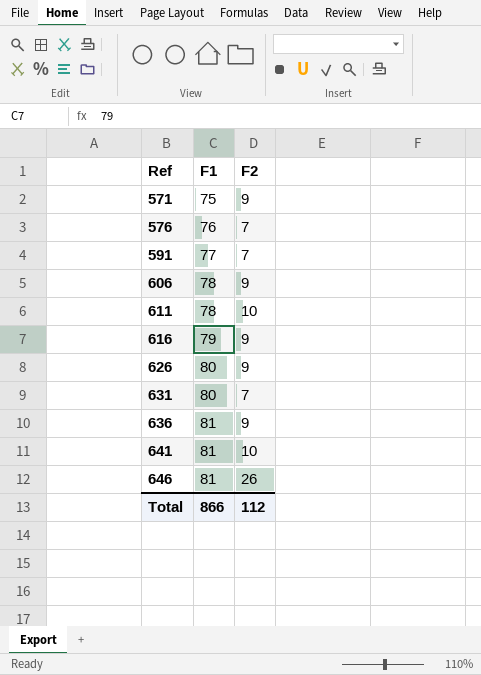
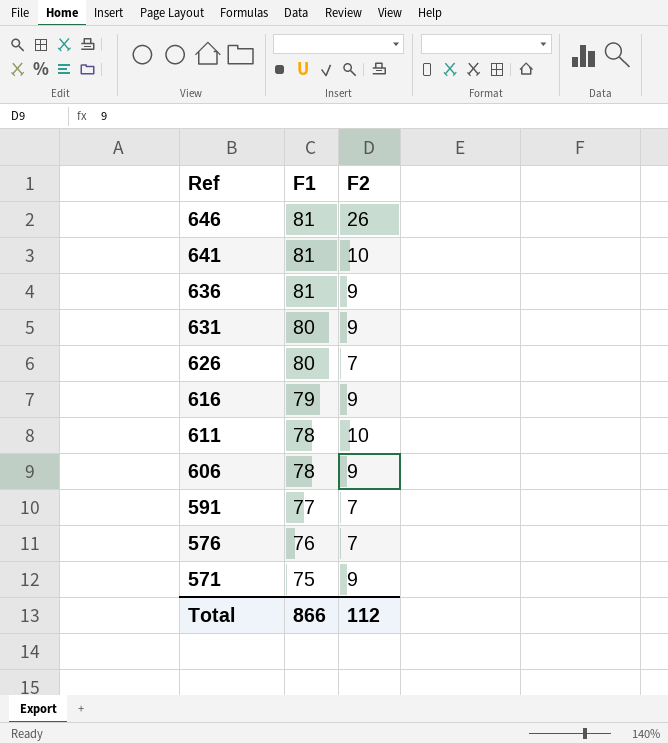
row order: Ref ascending -> Ref descending
631 | F2: 7 -> 9
626 | F2: 9 -> 7

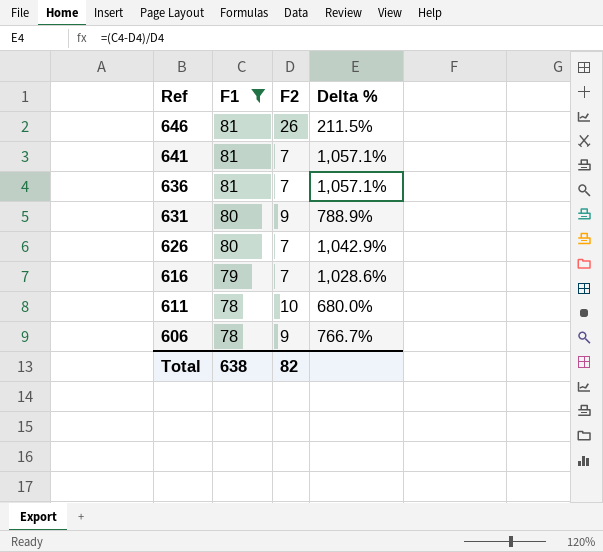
filter: none -> F1 >= 78
column Delta % | formula: none -> ([F1] - [F2]) / [F2]
641 | F2: 10 -> 7
636 | F2: 9 -> 7
616 | F2: 9 -> 7
Total | F1: 866 -> 638
Total | F2: 112 -> 82

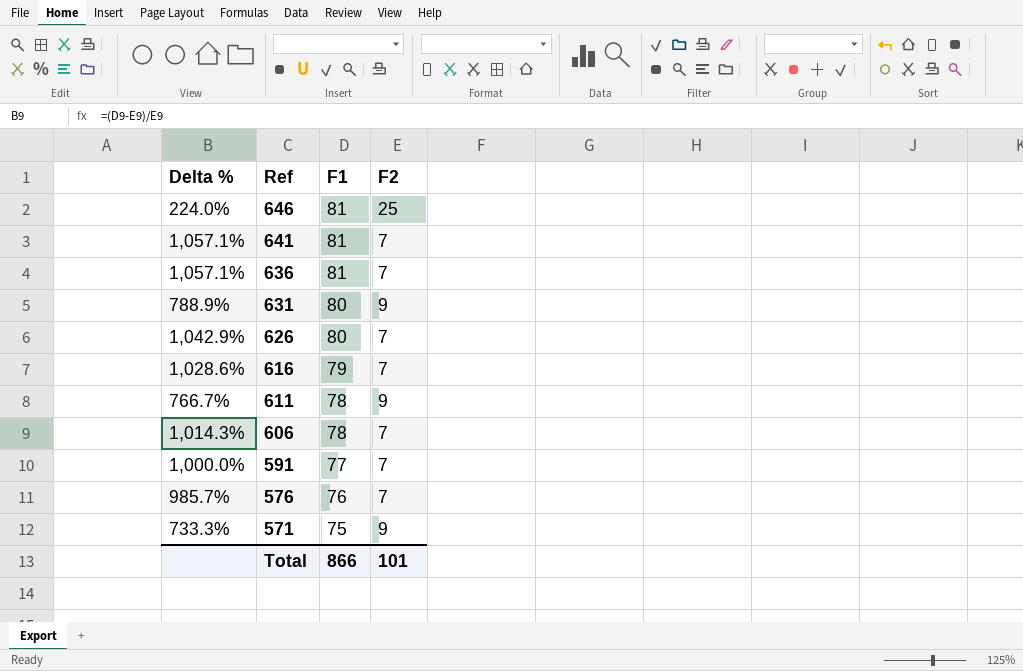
filter: F1 >= 78 -> none
column Delta % | position: 4 -> 1
646 | Delta %: 211.5% -> 224.0%
646 | F2: 26 -> 25
611 | Delta %: 680.0% -> 766.7%
611 | F2: 10 -> 9
606 | Delta %: 766.7% -> 1,014.3%
606 | F2: 9 -> 7
Total | F1: 638 -> 866
Total | F2: 82 -> 101

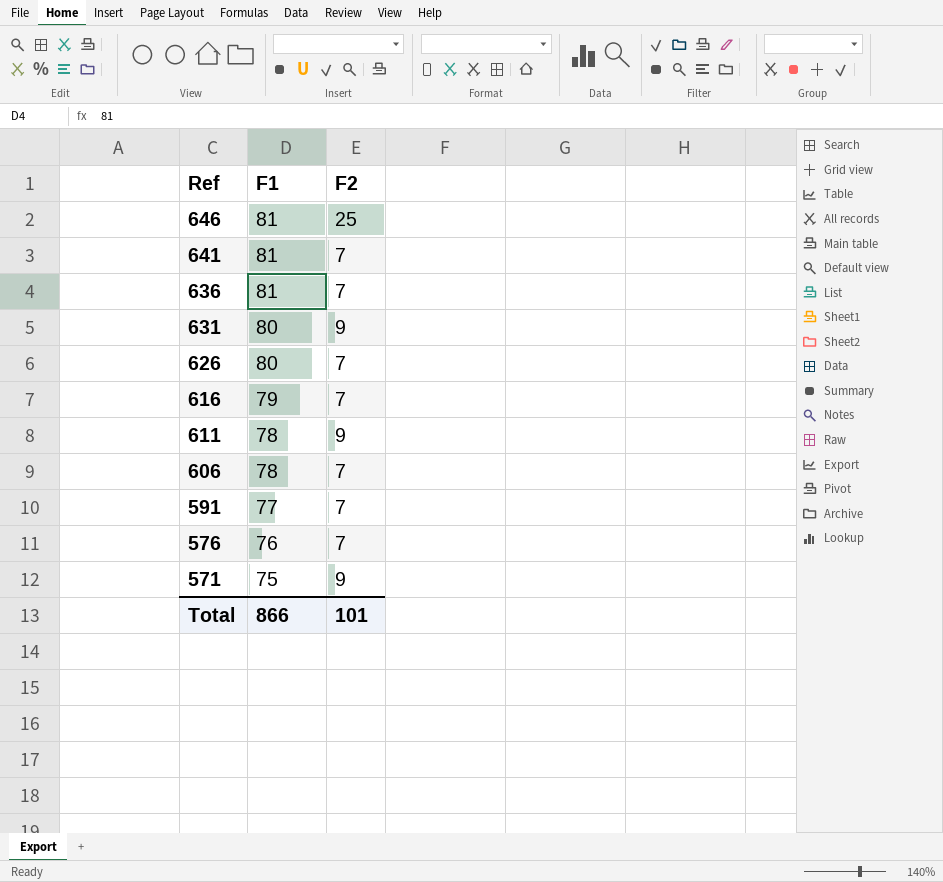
column Delta % | formula: ([F1] - [F2]) / [F2] -> none

